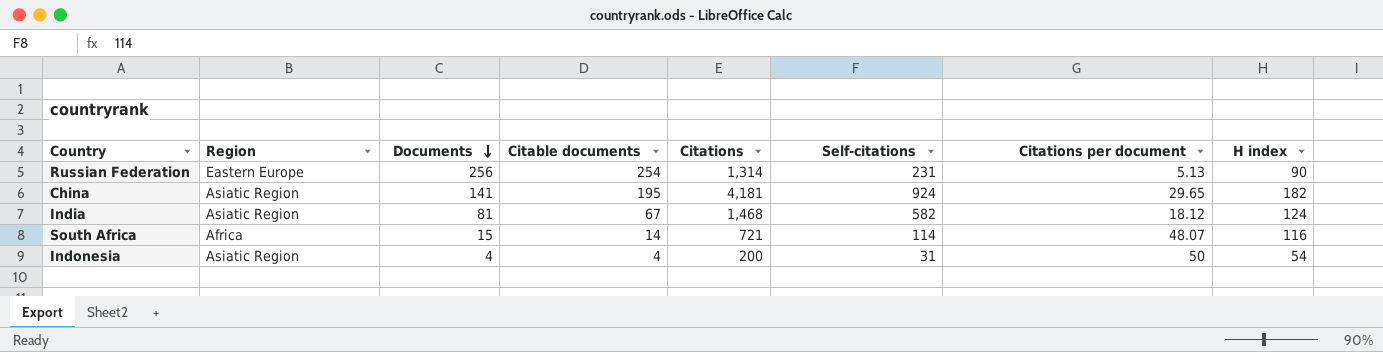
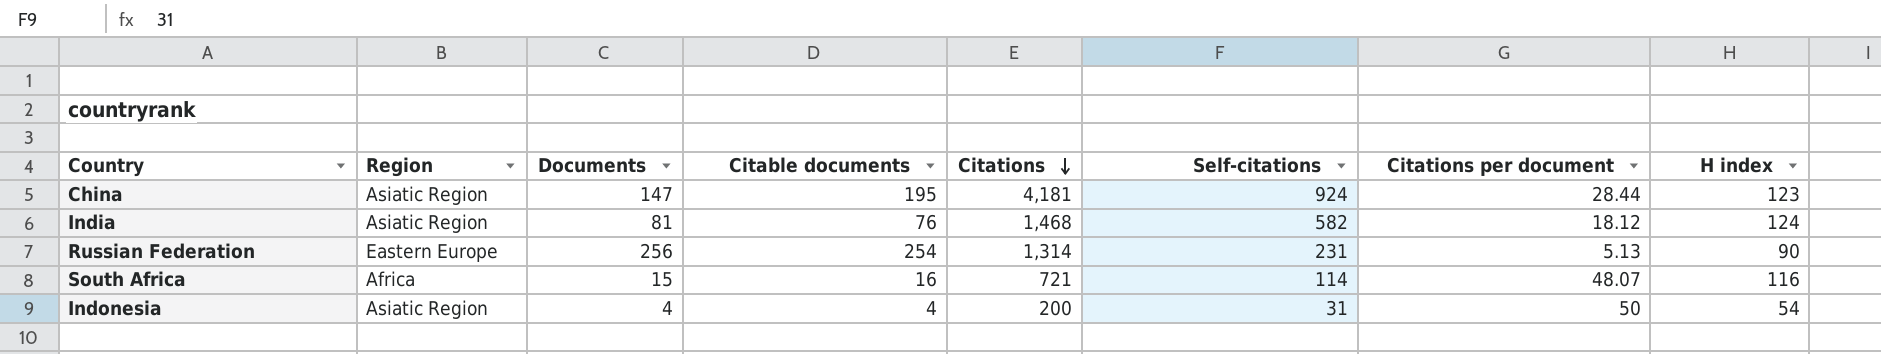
row order: Documents descending -> Citations descending
China | Documents: 141 -> 147
China | Citations per document: 29.65 -> 28.44
China | H index: 182 -> 123
India | Citable documents: 67 -> 76
South Africa | Citable documents: 14 -> 16

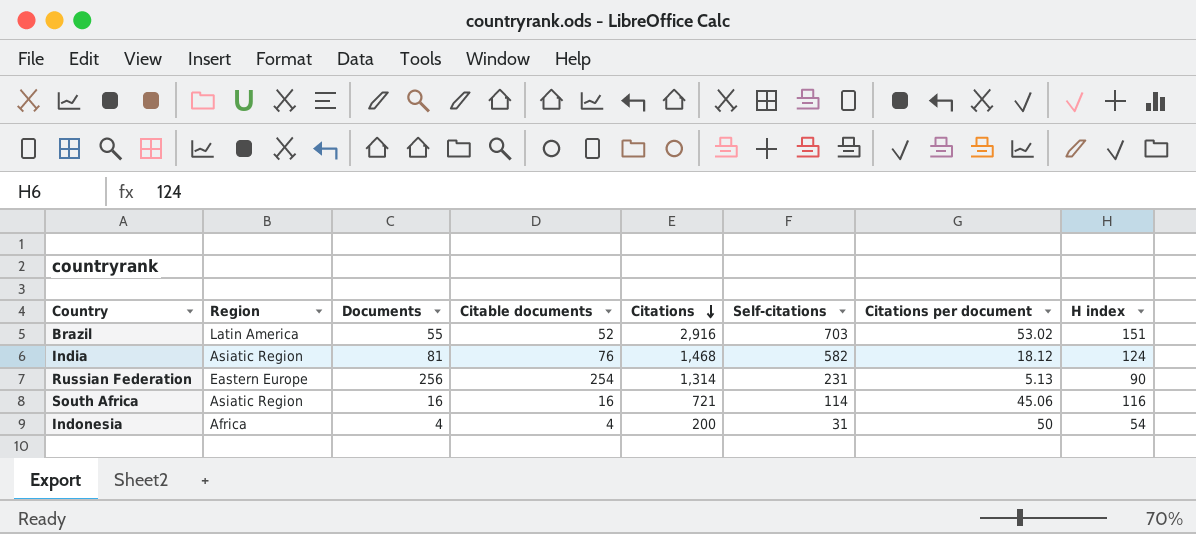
row China: Asiatic Region | 147 | 195 | 4,181 | 924 | 28.44 | 123 -> none
row Brazil: none -> Latin America | 55 | 52 | 2,916 | 703 | 53.02 | 151
South Africa | Region: Africa -> Asiatic Region
South Africa | Documents: 15 -> 16
South Africa | Citations per document: 48.07 -> 45.06
Indonesia | Region: Asiatic Region -> Africa

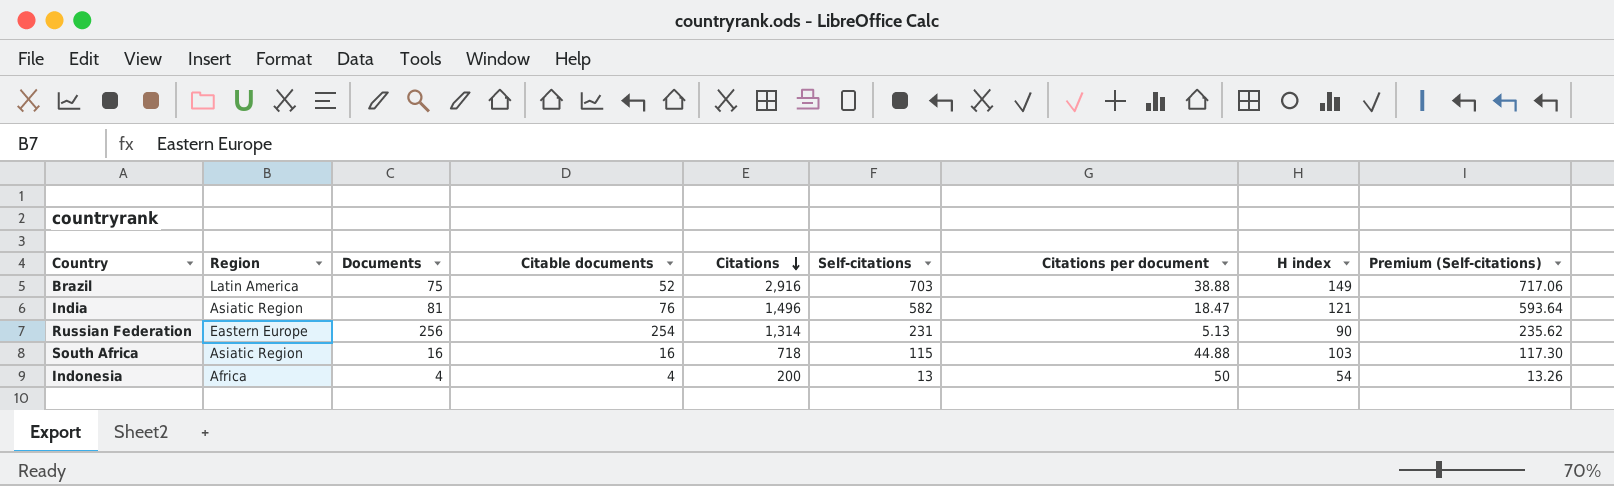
column Premium (Self-citations) | formula: none -> [Self-citations] * 1.02
Brazil | Documents: 55 -> 75
Brazil | Citations per document: 53.02 -> 38.88
Brazil | H index: 151 -> 149
India | Citations: 1,468 -> 1,496
India | Citations per document: 18.12 -> 18.47
India | H index: 124 -> 121
South Africa | Citations: 721 -> 718
South Africa | Self-citations: 114 -> 115
South Africa | Citations per document: 45.06 -> 44.88
South Africa | H index: 116 -> 103
Indonesia | Self-citations: 31 -> 13

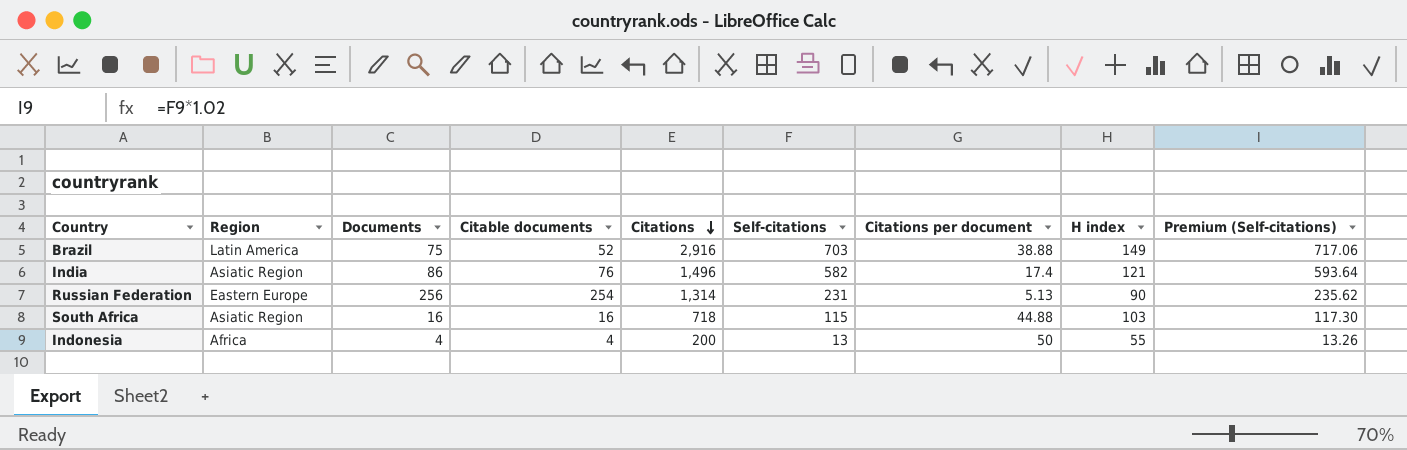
India | Documents: 81 -> 86
India | Citations per document: 18.47 -> 17.4
Indonesia | H index: 54 -> 55

